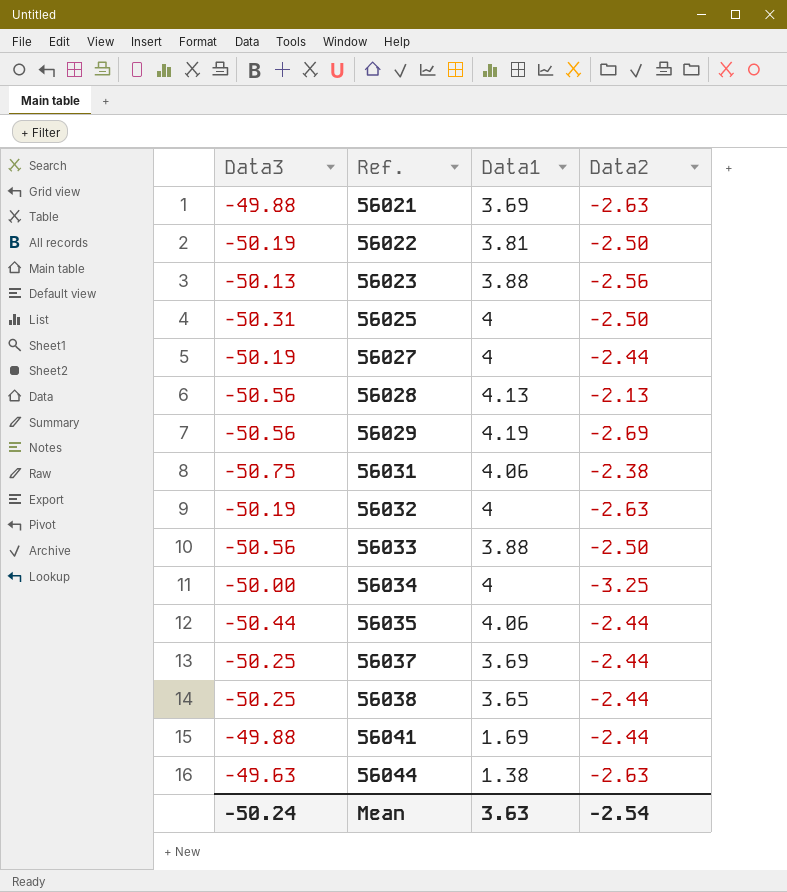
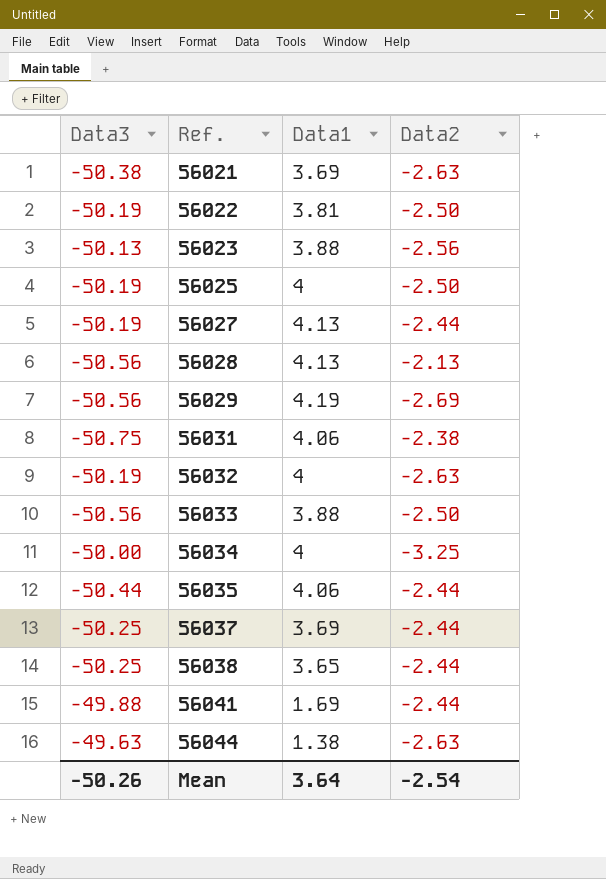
56021 | Data3: -49.88 -> -50.38
56025 | Data3: -50.31 -> -50.19
56027 | Data1: 4 -> 4.13
Mean | Data3: -50.24 -> -50.26
Mean | Data1: 3.63 -> 3.64

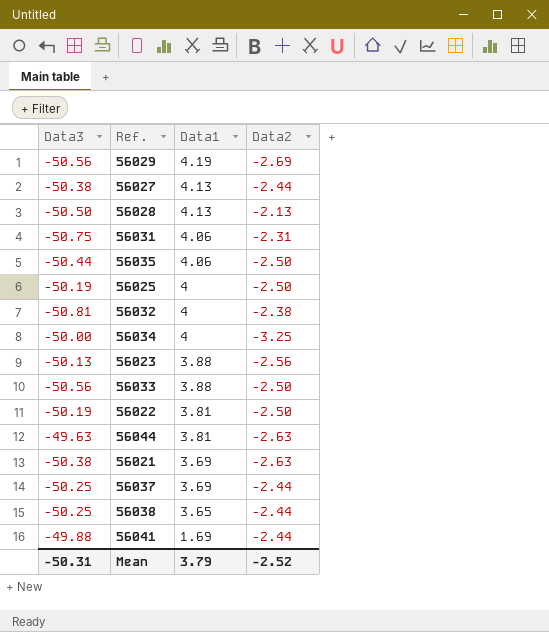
row order: Ref. ascending -> Data1 descending
56027 | Data3: -50.19 -> -50.38
56028 | Data3: -50.56 -> -50.50
56031 | Data2: -2.38 -> -2.31
56035 | Data2: -2.44 -> -2.50
56032 | Data3: -50.19 -> -50.81
56032 | Data2: -2.63 -> -2.38
56044 | Data1: 1.38 -> 3.81
Mean | Data3: -50.26 -> -50.31
Mean | Data1: 3.64 -> 3.79
Mean | Data2: -2.54 -> -2.52

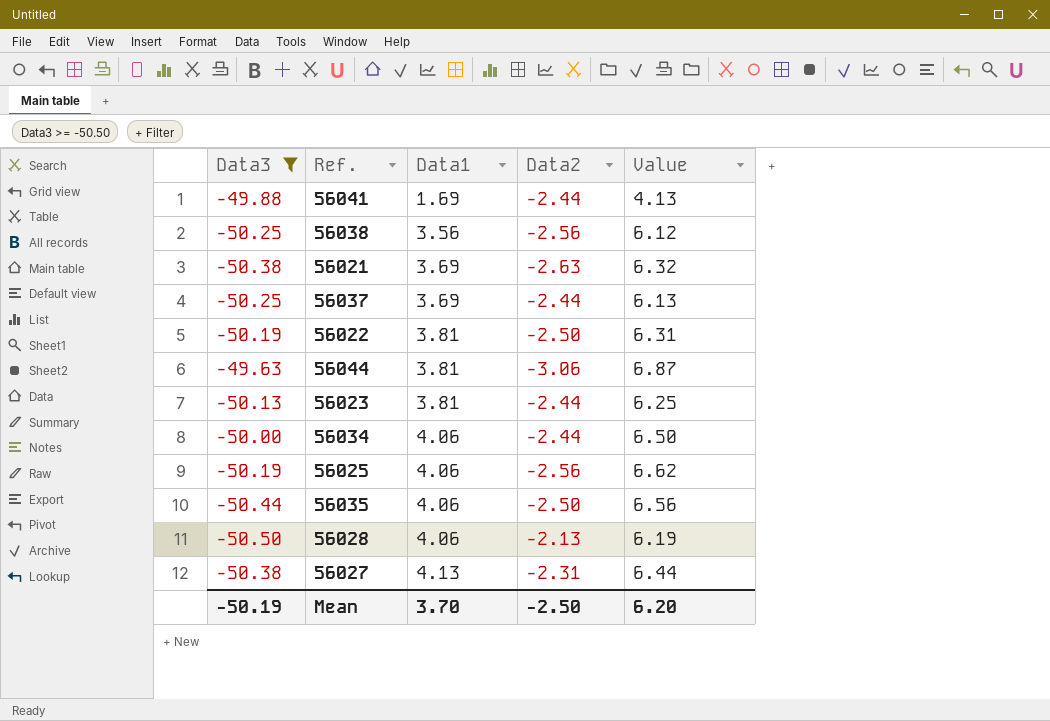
filter: none -> Data3 >= -50.50
row order: Data1 descending -> Data1 ascending
column Value | formula: none -> [Data1] - [Data2]
56038 | Data1: 3.65 -> 3.56
56038 | Data2: -2.44 -> -2.56
56044 | Data2: -2.63 -> -3.06
56023 | Data1: 3.88 -> 3.81
56023 | Data2: -2.56 -> -2.44
56034 | Data1: 4 -> 4.06
56034 | Data2: -3.25 -> -2.44
56025 | Data1: 4 -> 4.06
56025 | Data2: -2.50 -> -2.56
56028 | Data1: 4.13 -> 4.06
56027 | Data2: -2.44 -> -2.31
Mean | Data3: -50.31 -> -50.19
Mean | Data1: 3.79 -> 3.70
Mean | Data2: -2.52 -> -2.50

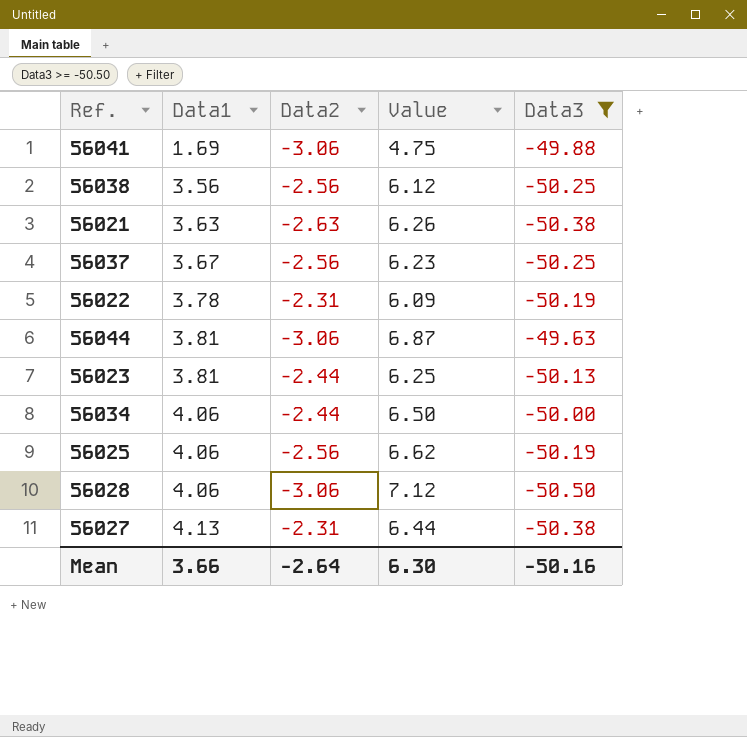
column Data3 | position: 1 -> 5
row 56035: -50.44 | 4.06 | -2.50 | 6.56 -> none
56041 | Data2: -2.44 -> -3.06
56041 | Value: 4.13 -> 4.75
56021 | Data1: 3.69 -> 3.63
56021 | Value: 6.32 -> 6.26
56037 | Data1: 3.69 -> 3.67
56037 | Data2: -2.44 -> -2.56
56037 | Value: 6.13 -> 6.23
56022 | Data1: 3.81 -> 3.78
56022 | Data2: -2.50 -> -2.31
56022 | Value: 6.31 -> 6.09
56028 | Data2: -2.13 -> -3.06
56028 | Value: 6.19 -> 7.12
Mean | Data1: 3.70 -> 3.66
Mean | Data2: -2.50 -> -2.64
Mean | Value: 6.20 -> 6.30
Mean | Data3: -50.19 -> -50.16

